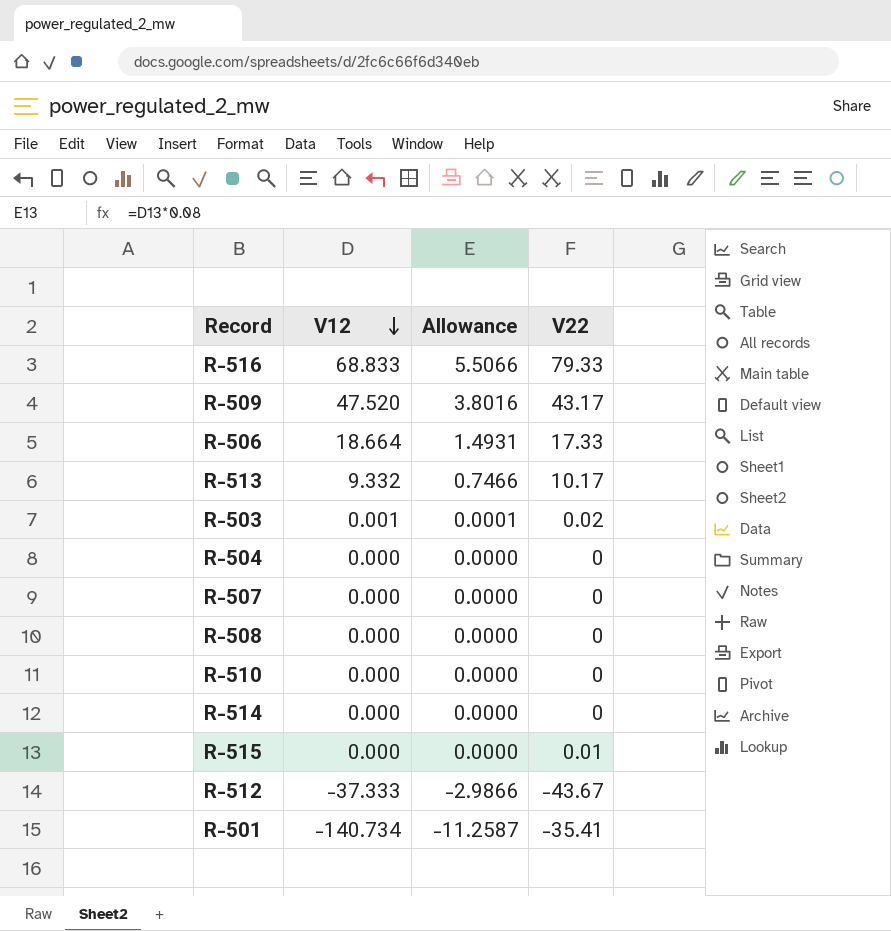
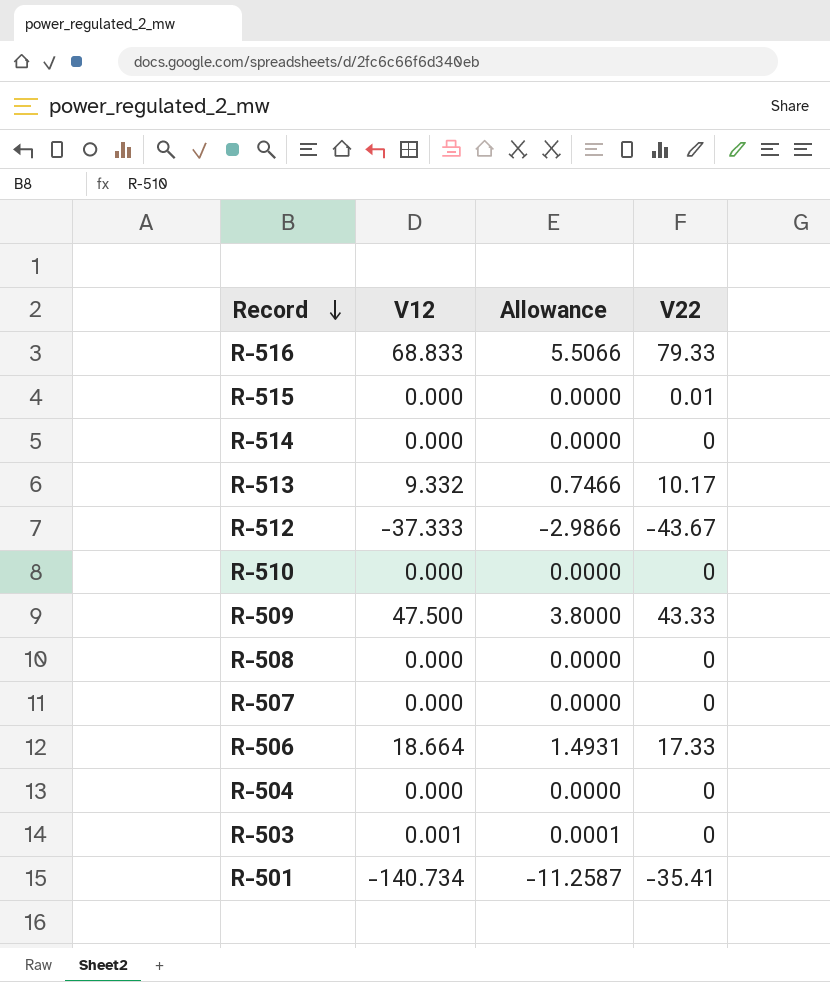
row order: V12 descending -> Record descending
R-509 | V12: 47.520 -> 47.500
R-509 | Allowance: 3.8016 -> 3.8000
R-509 | V22: 43.17 -> 43.33
R-503 | V22: 0.02 -> 0

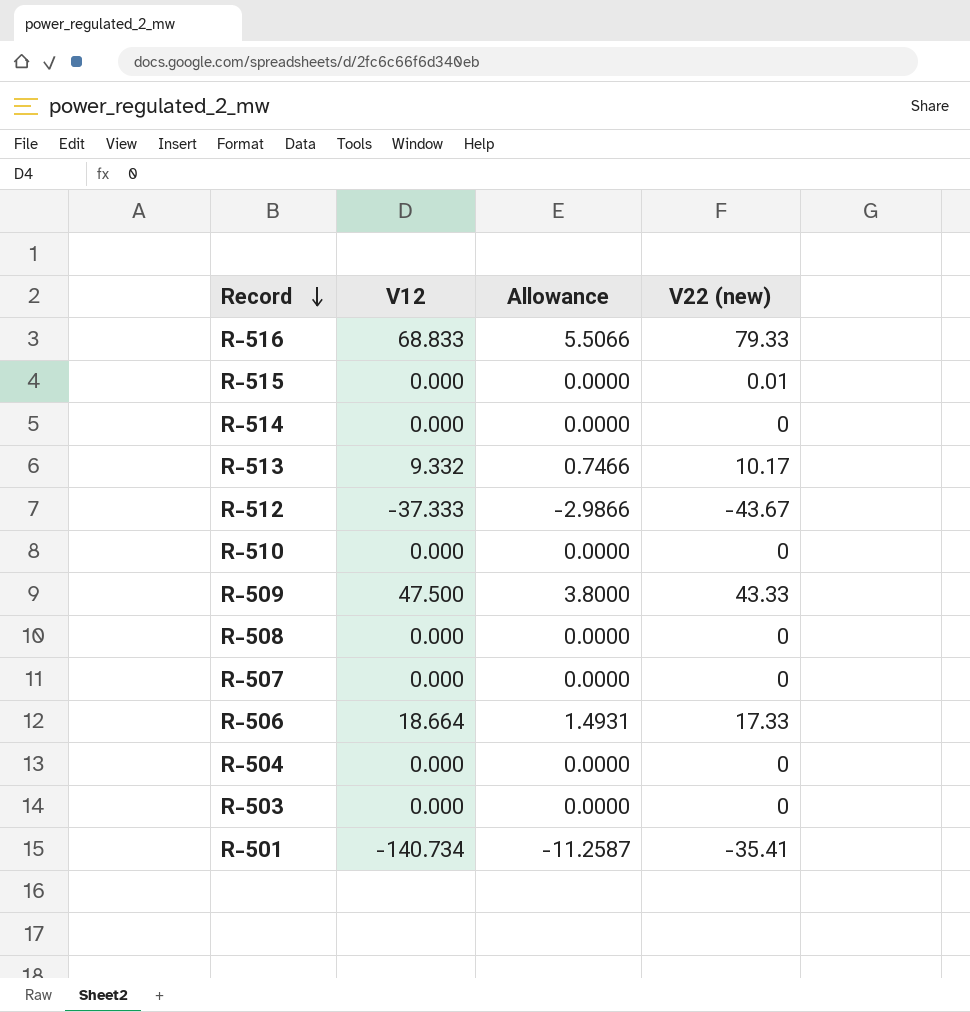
column name: V22 -> V22 (new)
R-503 | V12: 0.001 -> 0.000
R-503 | Allowance: 0.0001 -> 0.0000

